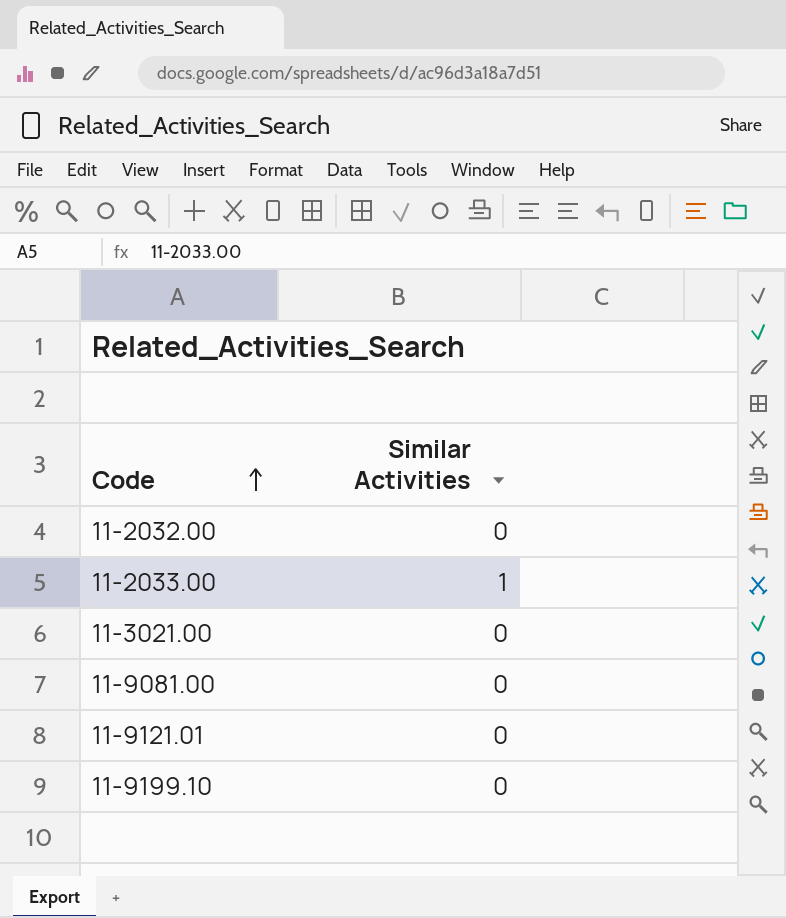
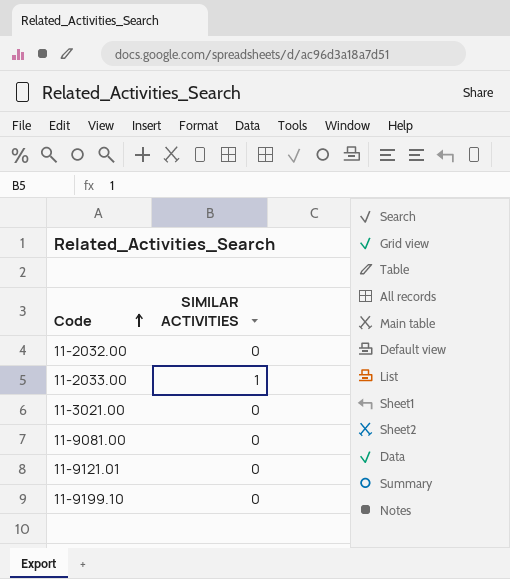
column name: Similar Activities -> SIMILAR ACTIVITIES

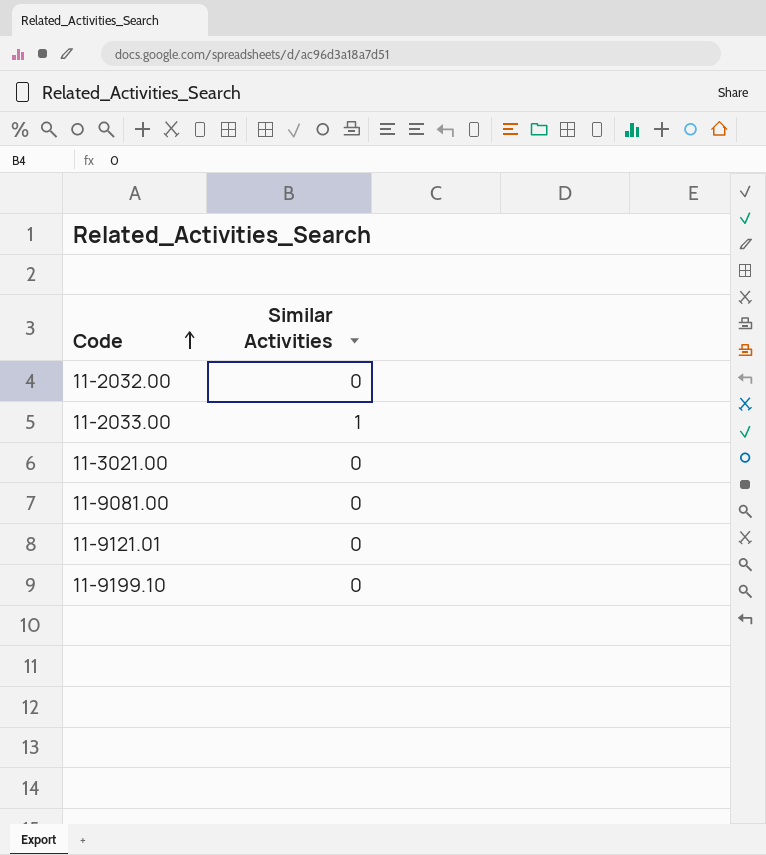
column name: SIMILAR ACTIVITIES -> Similar Activities

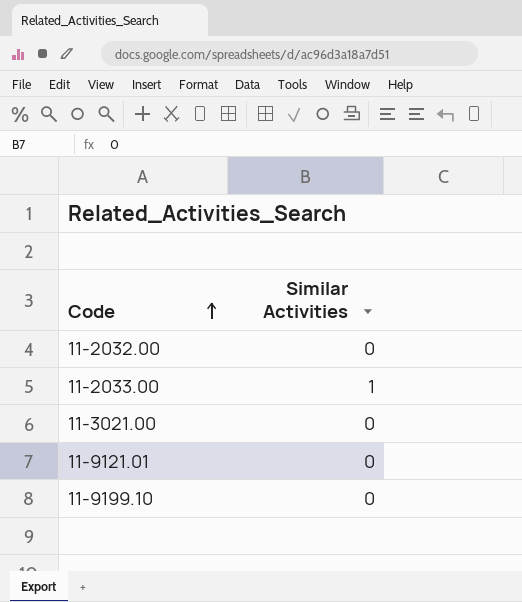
row 11-9081.00: 0 -> none

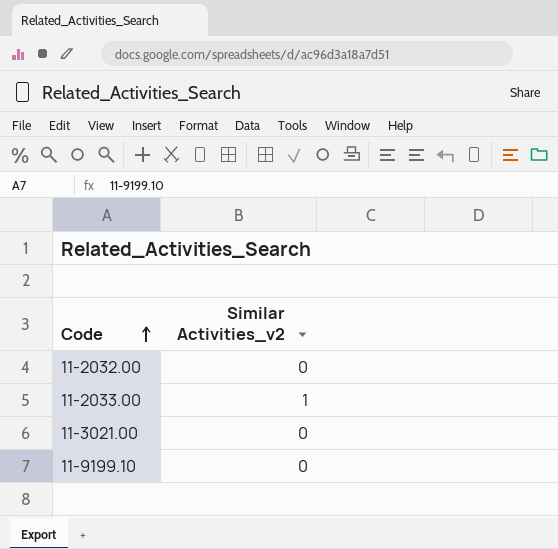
column name: Similar Activities -> Similar Activities_v2
row 11-9121.01: 0 -> none

